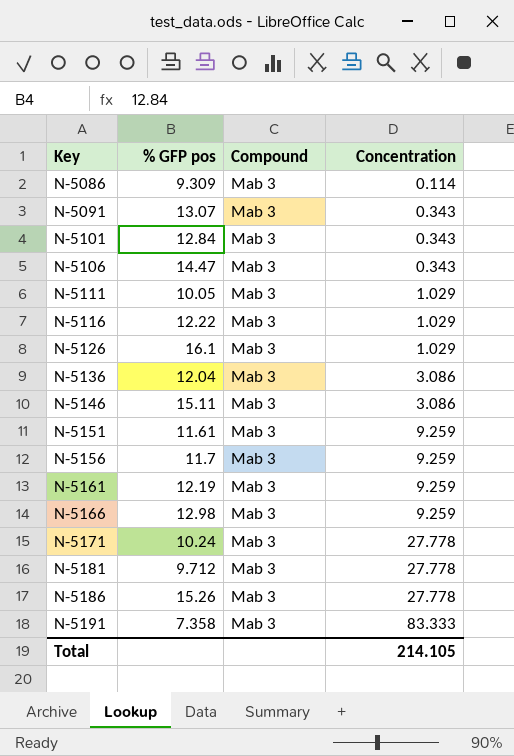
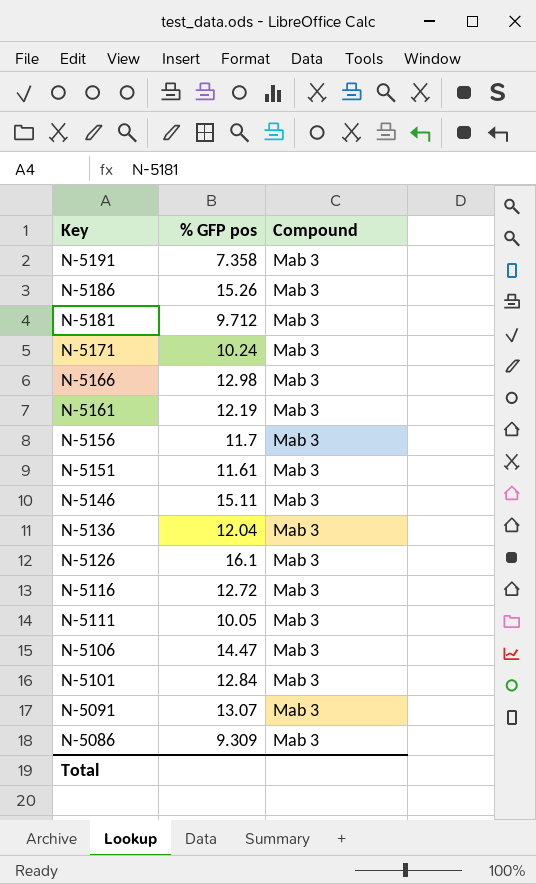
row order: Key ascending -> Key descending
column Concentration | position: 4 -> none
N-5116 | % GFP pos: 12.22 -> 12.72

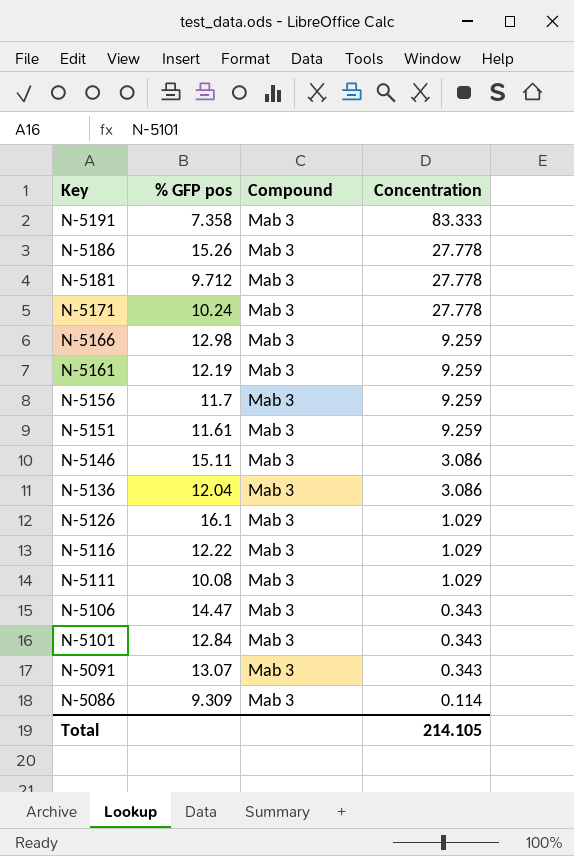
column Concentration | position: none -> 4
N-5116 | % GFP pos: 12.72 -> 12.22
N-5111 | % GFP pos: 10.05 -> 10.08

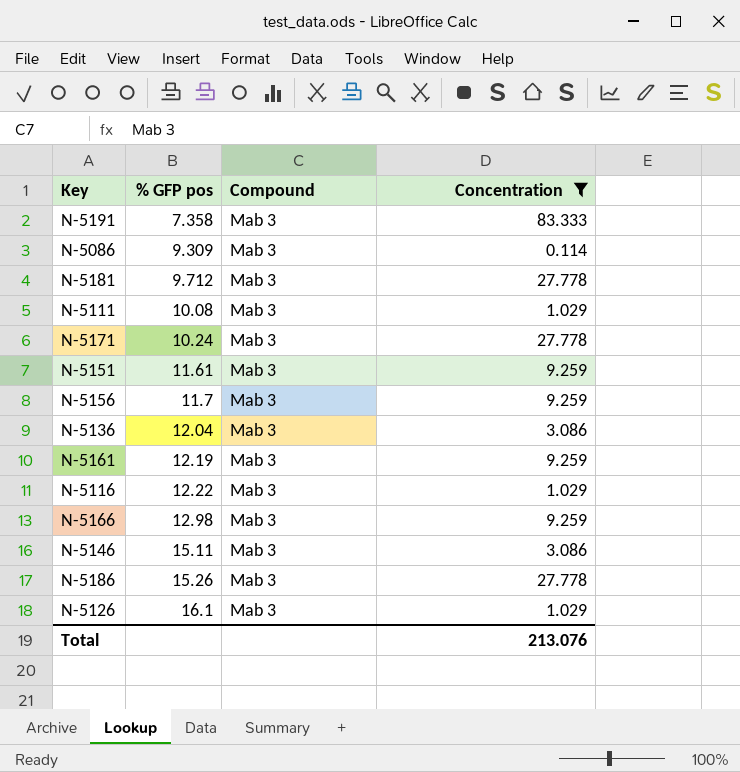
filter: none -> Concentration != 0.343
row order: Key descending -> % GFP pos ascending
Total | Concentration: 214.105 -> 213.076

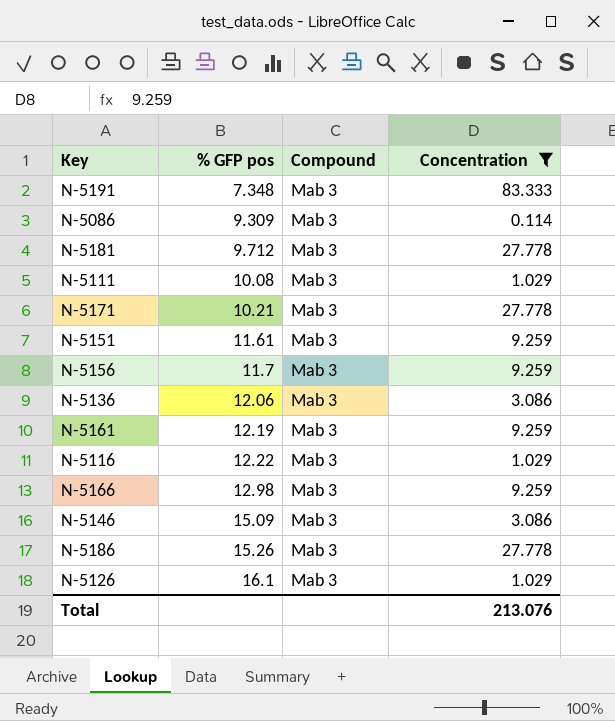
N-5191 | % GFP pos: 7.358 -> 7.348
N-5171 | % GFP pos: 10.24 -> 10.21
N-5136 | % GFP pos: 12.04 -> 12.06
N-5146 | % GFP pos: 15.11 -> 15.09

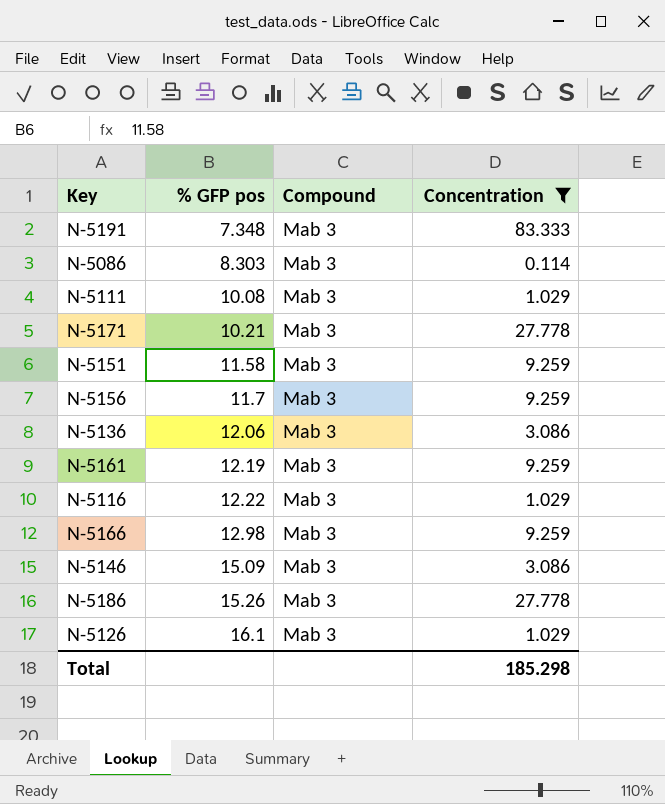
row N-5181: 9.712 | Mab 3 | 27.778 -> none
N-5086 | % GFP pos: 9.309 -> 8.303
N-5151 | % GFP pos: 11.61 -> 11.58
Total | Concentration: 213.076 -> 185.298

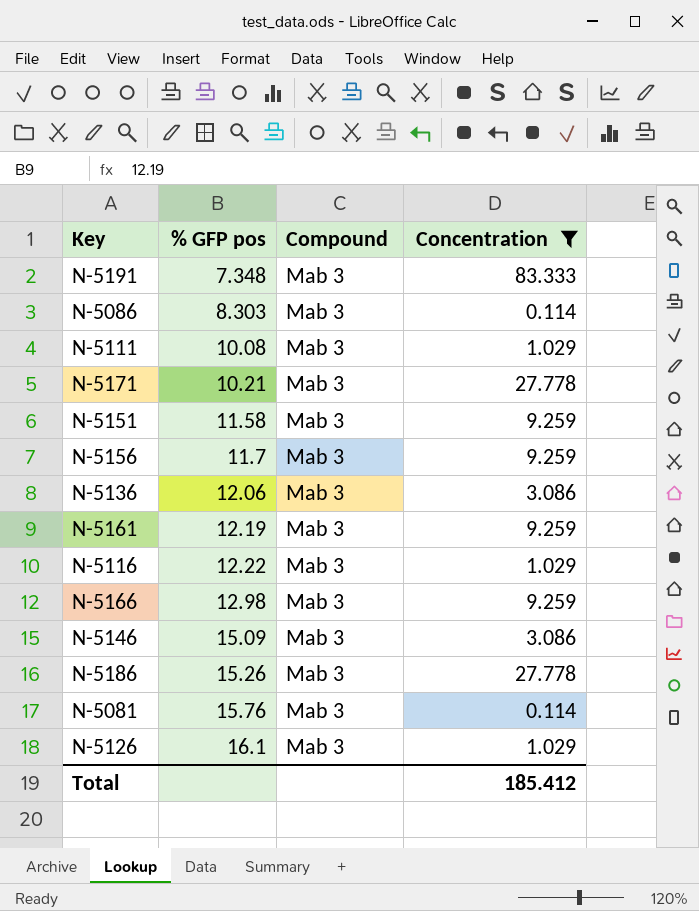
row N-5081: none -> 15.76 | Mab 3 | 0.114
Total | Concentration: 185.298 -> 185.412

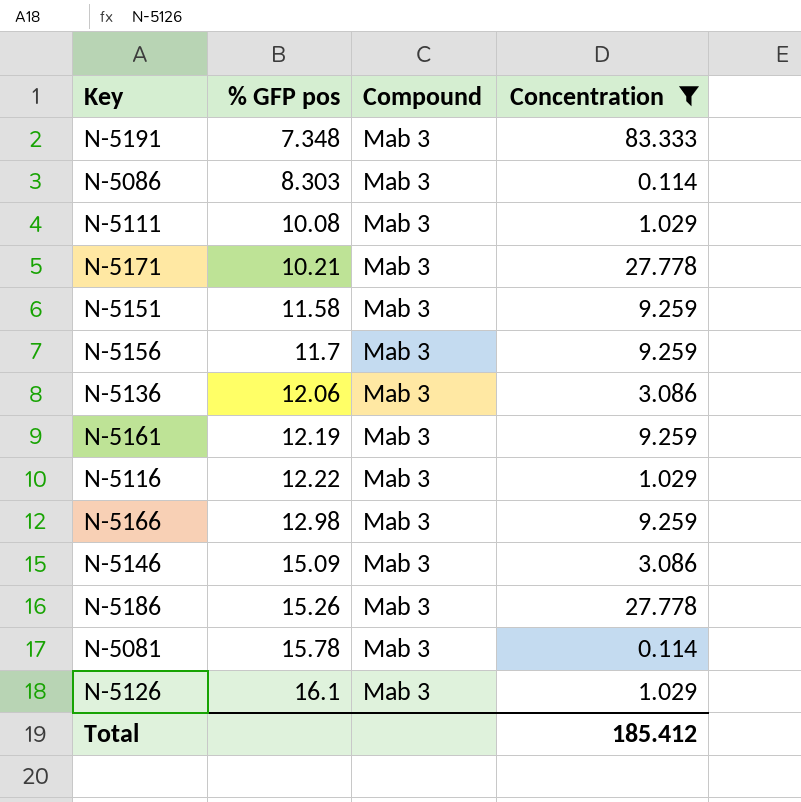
N-5081 | % GFP pos: 15.76 -> 15.78

